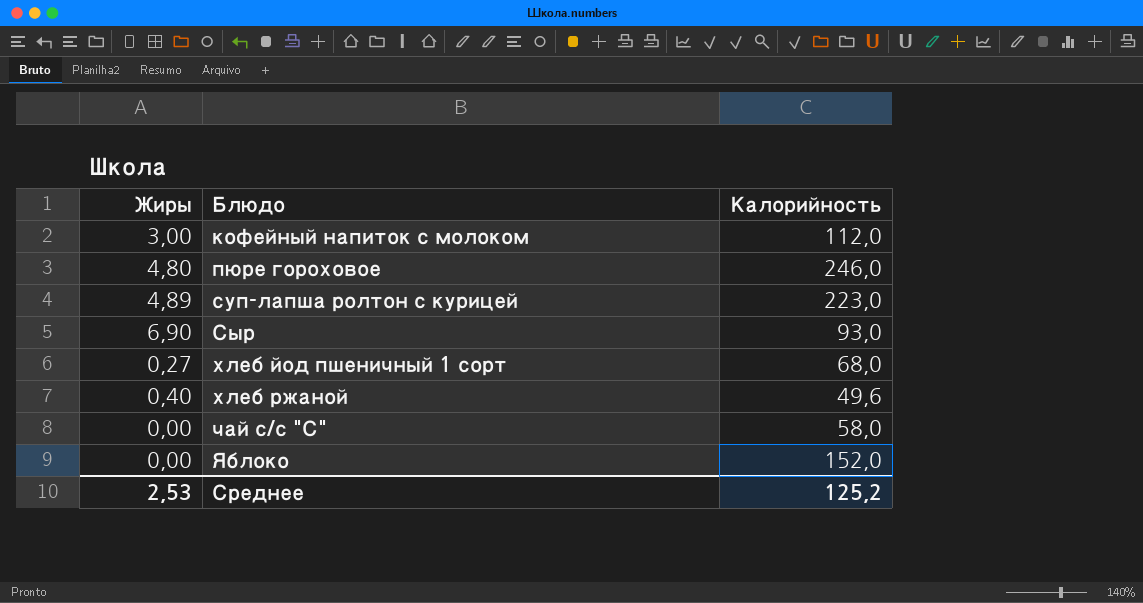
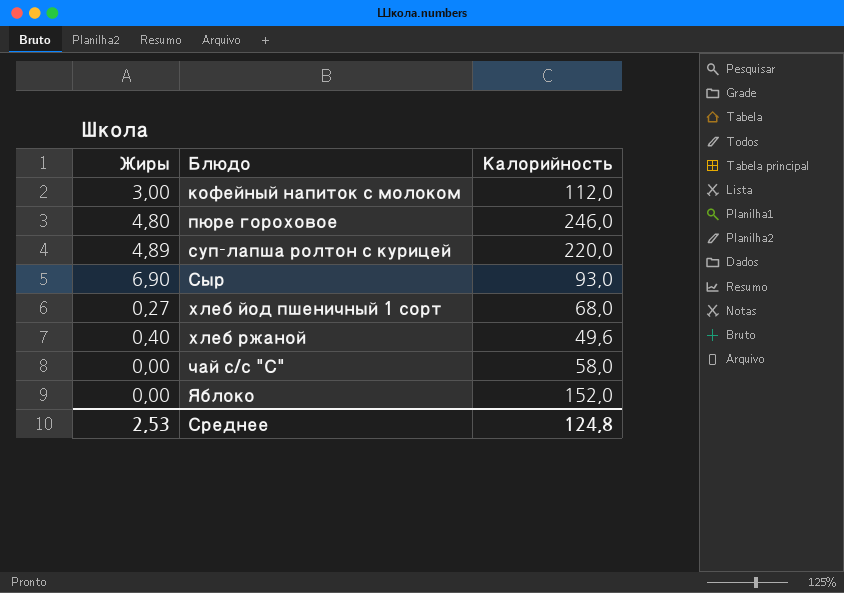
суп-лапша ролтон с курицей | Калорийность: 223,0 -> 220,0
Среднее | Калорийность: 125,2 -> 124,8

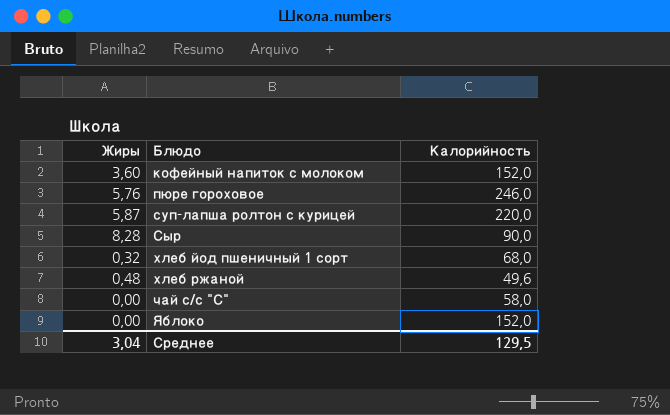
кофейный напиток с молоком | Жиры: 3,00 -> 3,60
кофейный напиток с молоком | Калорийность: 112,0 -> 152,0
пюре гороховое | Жиры: 4,80 -> 5,76
суп-лапша ролтон с курицей | Жиры: 4,89 -> 5,87
Сыр | Жиры: 6,90 -> 8,28
Сыр | Калорийность: 93,0 -> 90,0
хлеб йод пшеничный 1 сорт | Жиры: 0,27 -> 0,32
хлеб ржаной | Жиры: 0,40 -> 0,48
Среднее | Жиры: 2,53 -> 3,04
Среднее | Калорийность: 124,8 -> 129,5

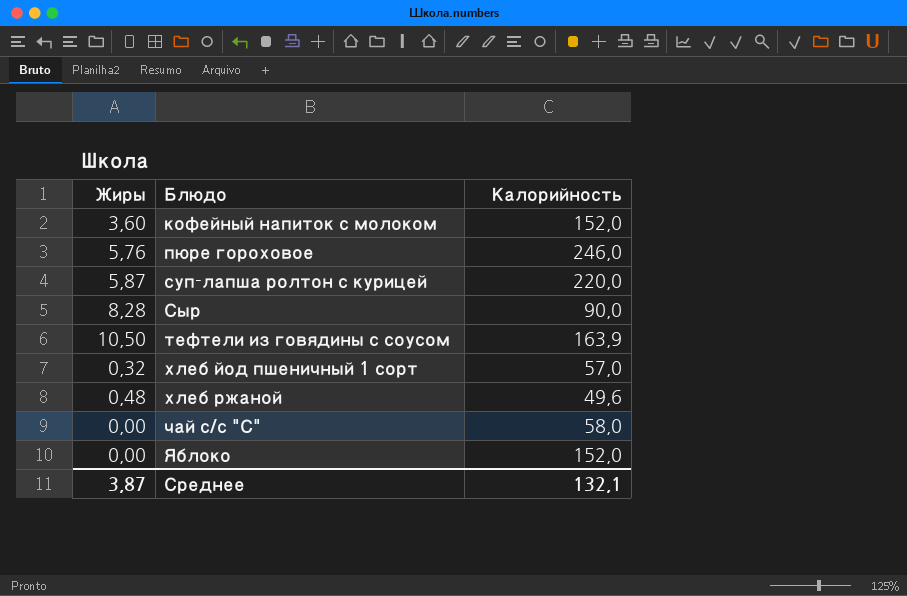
row тефтели из говядины с соусом: none -> 10,50 | 163,9
хлеб йод пшеничный 1 сорт | Калорийность: 68,0 -> 57,0
Среднее | Жиры: 3,04 -> 3,87
Среднее | Калорийность: 129,5 -> 132,1

